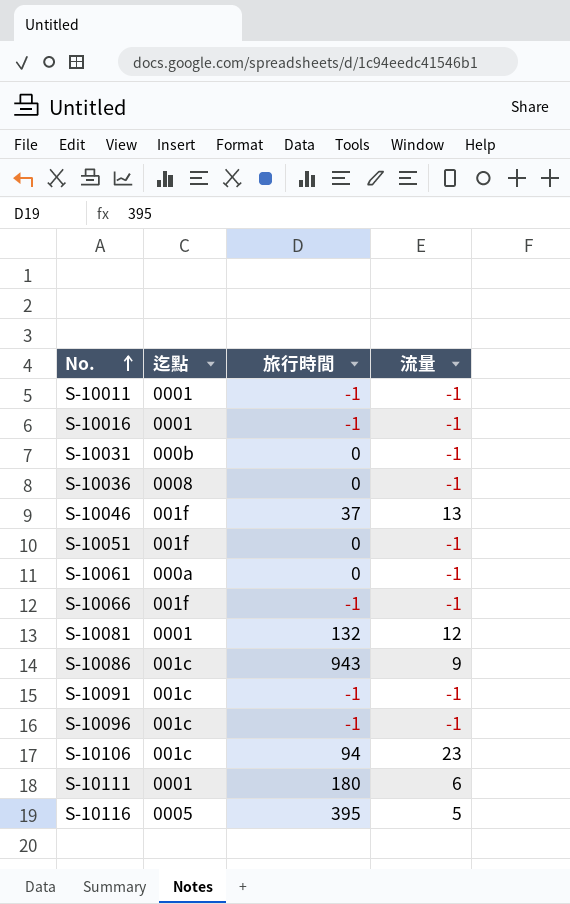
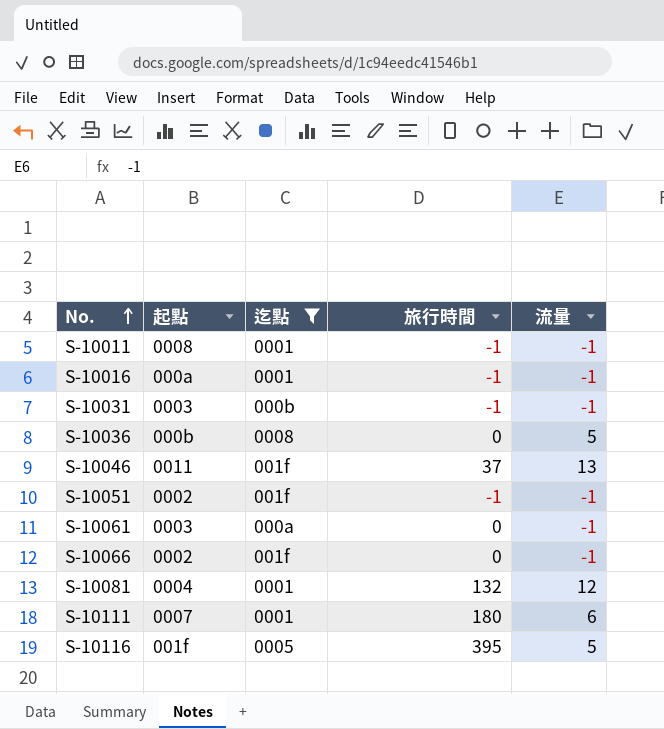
filter: none -> 迄點 != 001c
column 起點 | position: none -> 2
S-10031 | 旅行時間: 0 -> -1
S-10036 | 流量: -1 -> 5
S-10051 | 旅行時間: 0 -> -1
S-10066 | 旅行時間: -1 -> 0

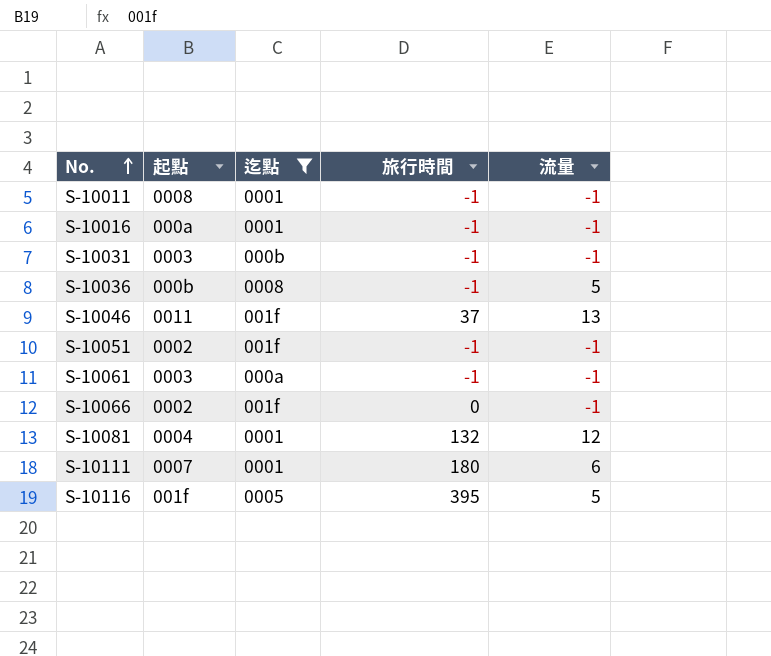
S-10036 | 旅行時間: 0 -> -1
S-10061 | 旅行時間: 0 -> -1

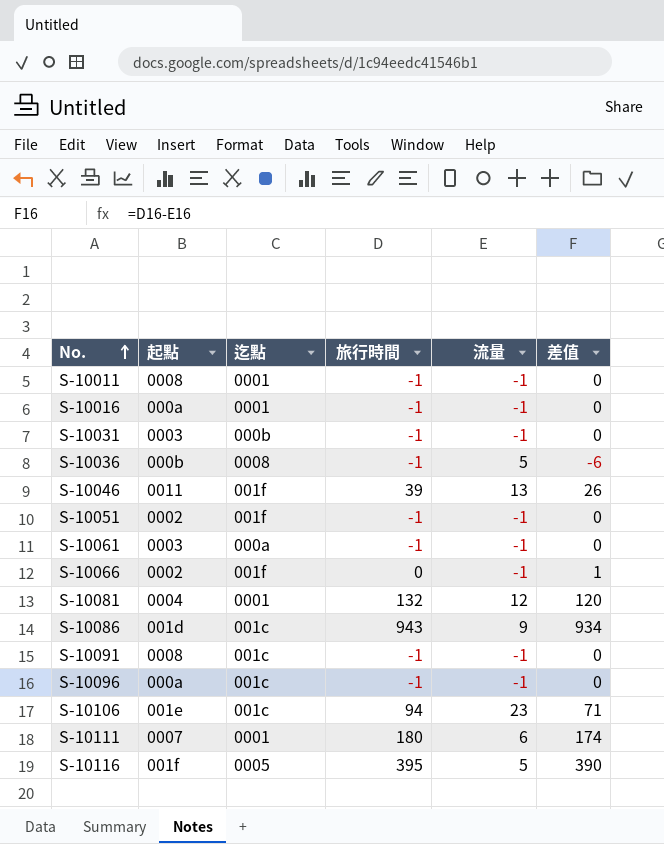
filter: 迄點 != 001c -> none
column 差值 | formula: none -> [旅行時間] - [流量]
S-10046 | 旅行時間: 37 -> 39

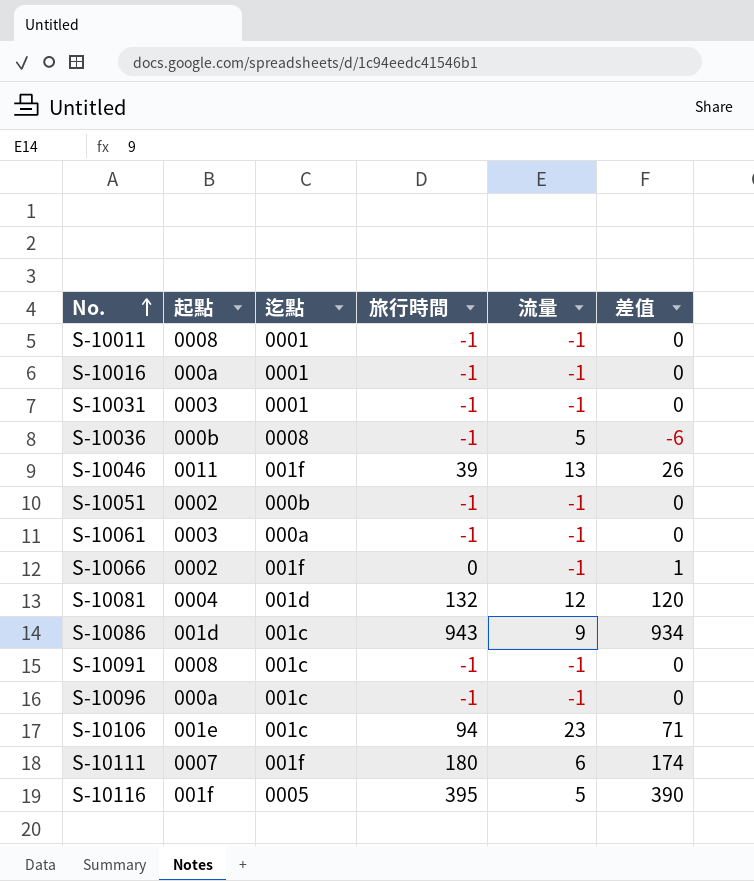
S-10031 | 迄點: 000b -> 0001
S-10051 | 迄點: 001f -> 000b
S-10081 | 迄點: 0001 -> 001d
S-10111 | 迄點: 0001 -> 001f

